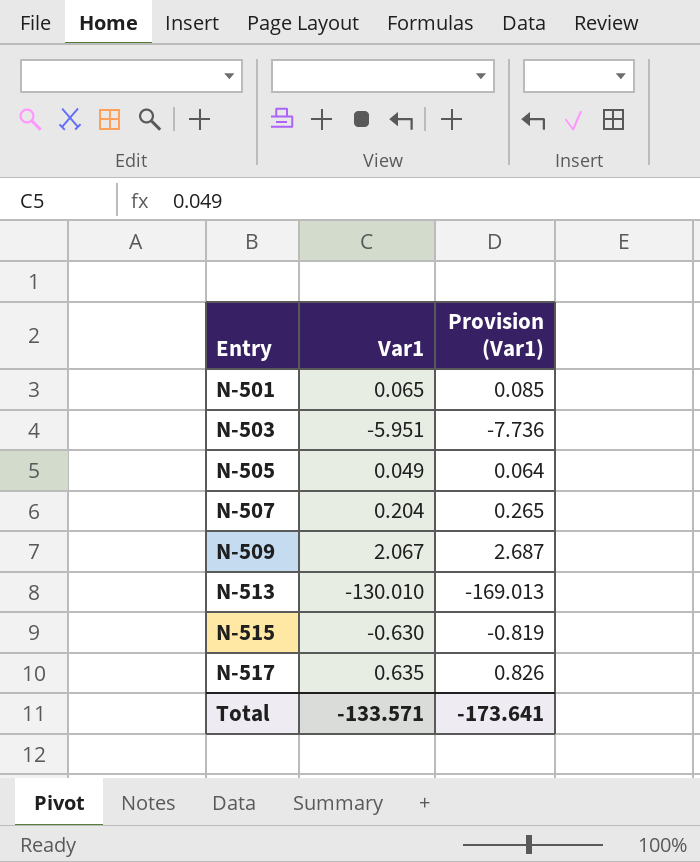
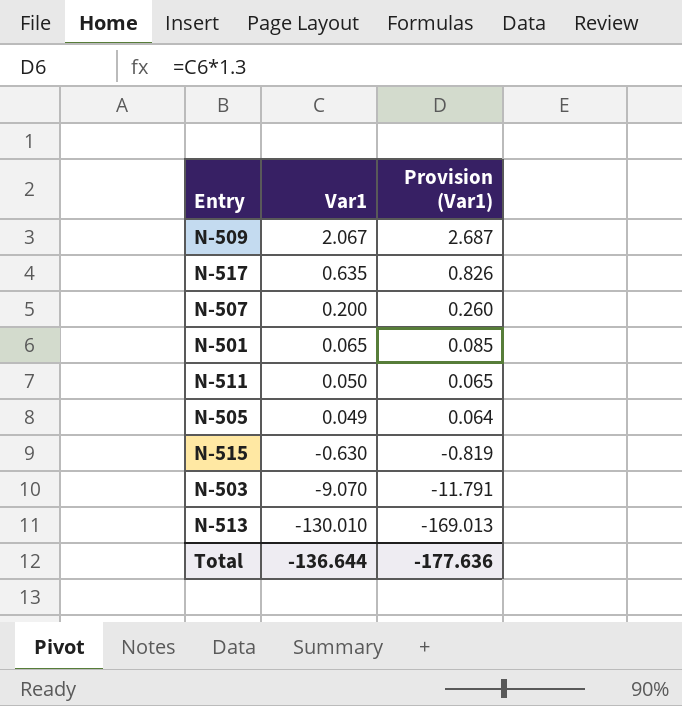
row order: Entry ascending -> Var1 descending
N-507 | Var1: 0.204 -> 0.200
N-507 | Provision (Var1): 0.265 -> 0.260
row N-511: none -> 0.050 | 0.065
N-503 | Var1: -5.951 -> -9.070
N-503 | Provision (Var1): -7.736 -> -11.791
Total | Var1: -133.571 -> -136.644
Total | Provision (Var1): -173.641 -> -177.636

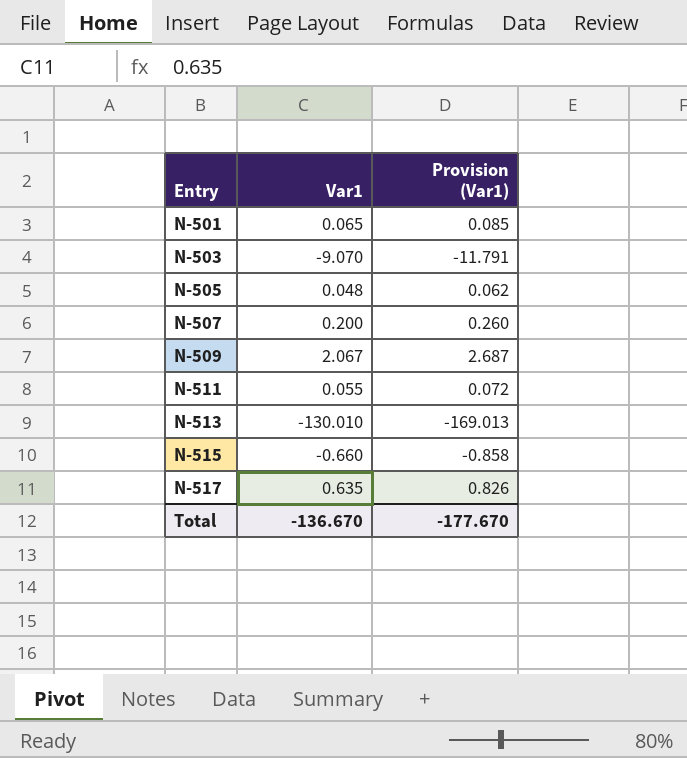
row order: Var1 descending -> Entry ascending
N-505 | Var1: 0.049 -> 0.048
N-505 | Provision (Var1): 0.064 -> 0.062
N-511 | Var1: 0.050 -> 0.055
N-511 | Provision (Var1): 0.065 -> 0.072
N-515 | Var1: -0.630 -> -0.660
N-515 | Provision (Var1): -0.819 -> -0.858
Total | Var1: -136.644 -> -136.670
Total | Provision (Var1): -177.636 -> -177.670

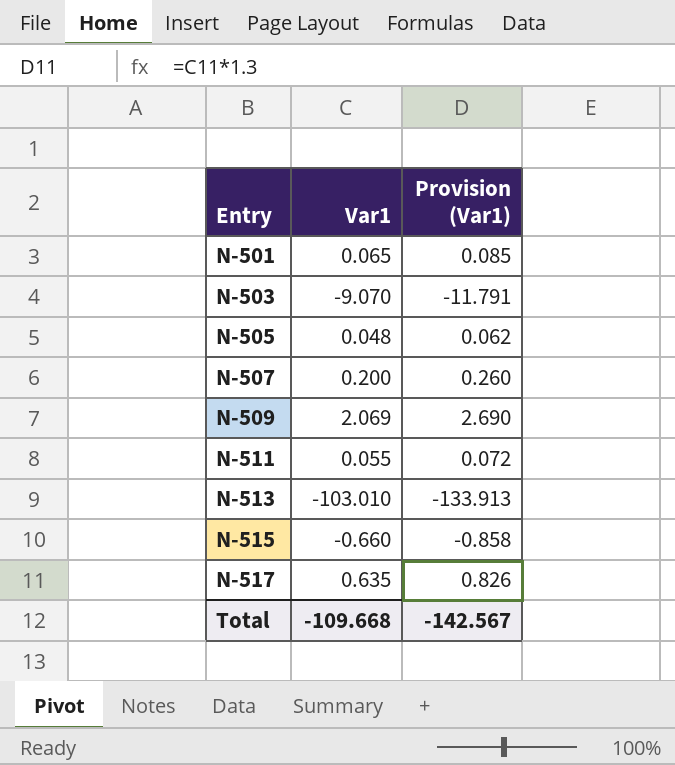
N-509 | Var1: 2.067 -> 2.069
N-509 | Provision (Var1): 2.687 -> 2.690
N-513 | Var1: -130.010 -> -103.010
N-513 | Provision (Var1): -169.013 -> -133.913
Total | Var1: -136.670 -> -109.668
Total | Provision (Var1): -177.670 -> -142.567

